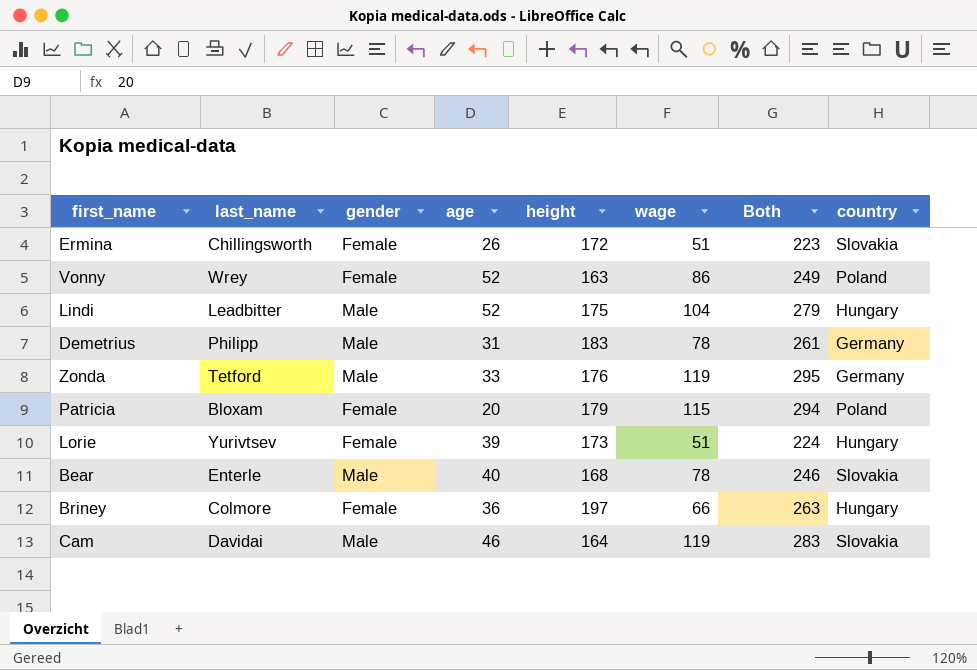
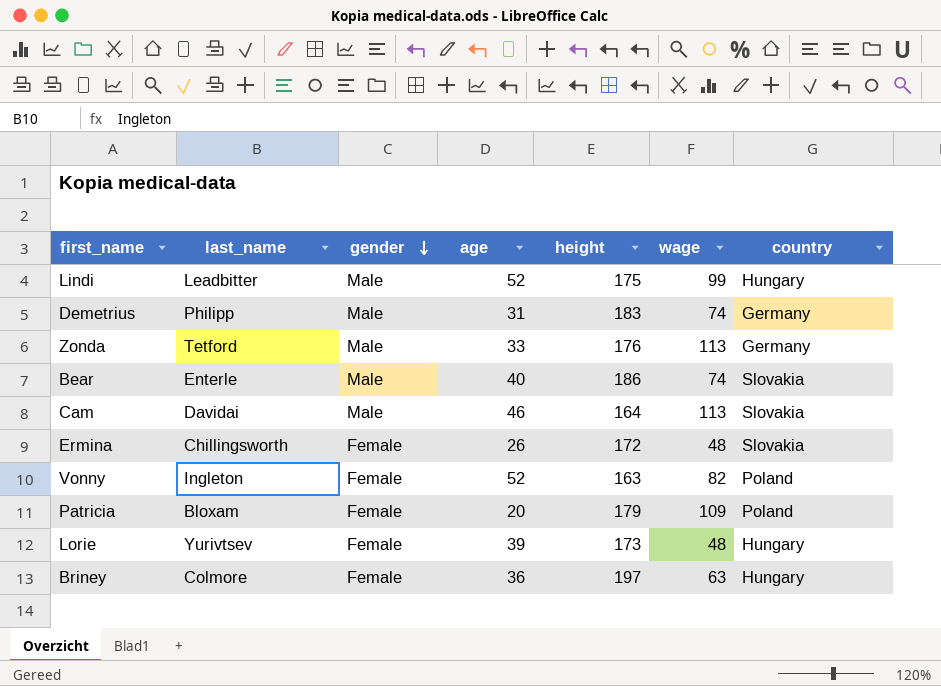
row order: none -> gender descending
column Both | formula: [height] + [wage] -> none
Lindi | wage: 104 -> 99
Demetrius | wage: 78 -> 74
Zonda | wage: 119 -> 113
Bear | height: 168 -> 186
Bear | wage: 78 -> 74
Cam | wage: 119 -> 113
Ermina | wage: 51 -> 48
Vonny | last_name: Wrey -> Ingleton
Vonny | wage: 86 -> 82
Patricia | wage: 115 -> 109
Lorie | wage: 51 -> 48
Briney | wage: 66 -> 63

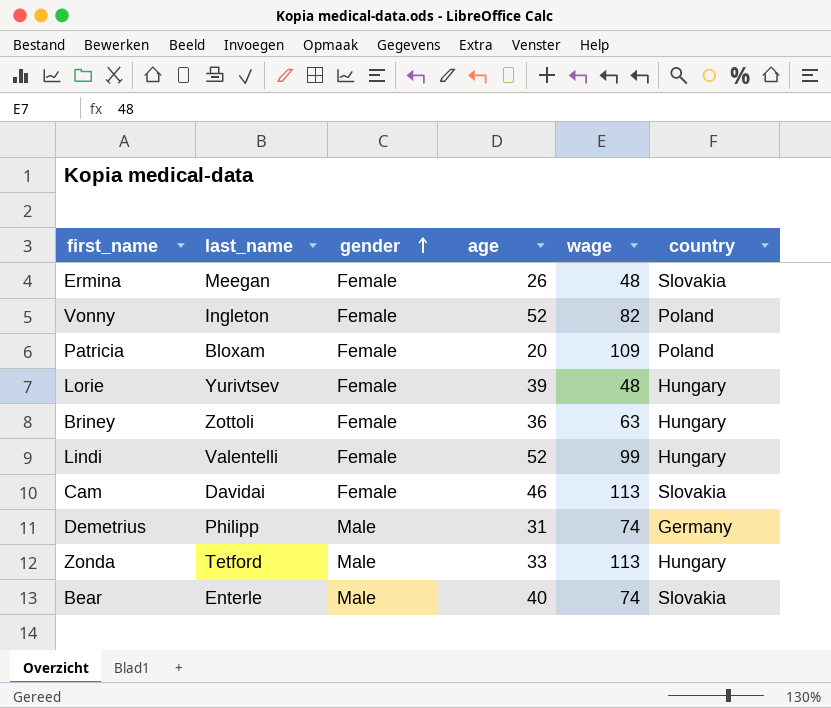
row order: gender descending -> gender ascending
column height | position: 5 -> none
Ermina | last_name: Chillingsworth -> Meegan
Briney | last_name: Colmore -> Zottoli
Lindi | last_name: Leadbitter -> Valentelli
Lindi | gender: Male -> Female
Cam | gender: Male -> Female
Zonda | country: Germany -> Hungary

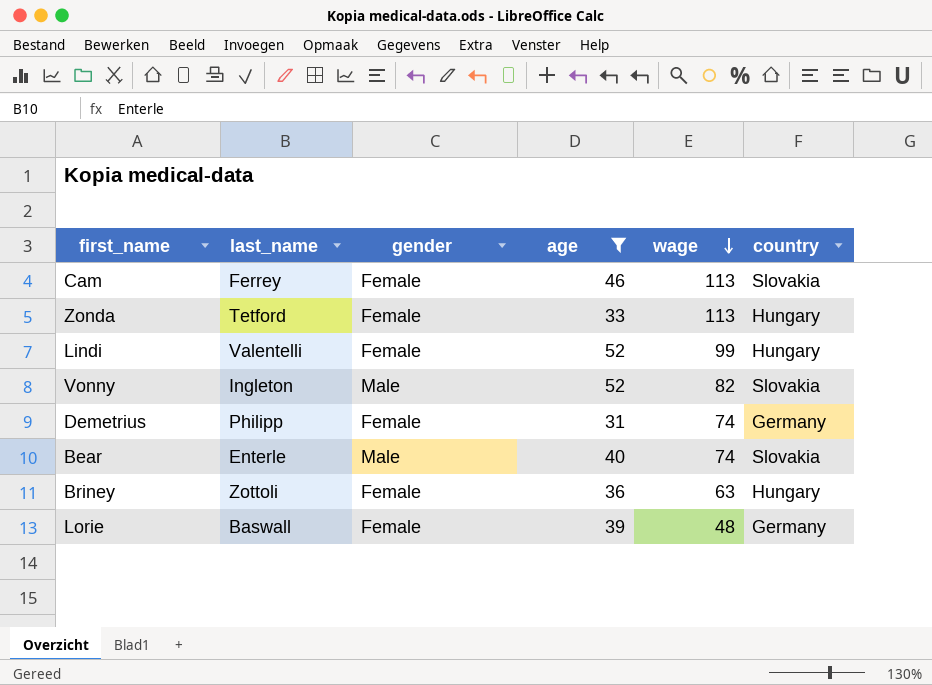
filter: none -> age >= 31
row order: gender ascending -> wage descending
Cam | last_name: Davidai -> Ferrey
Zonda | gender: Male -> Female
Vonny | gender: Female -> Male
Vonny | country: Poland -> Slovakia
Demetrius | gender: Male -> Female
Lorie | last_name: Yurivtsev -> Baswall
Lorie | country: Hungary -> Germany

